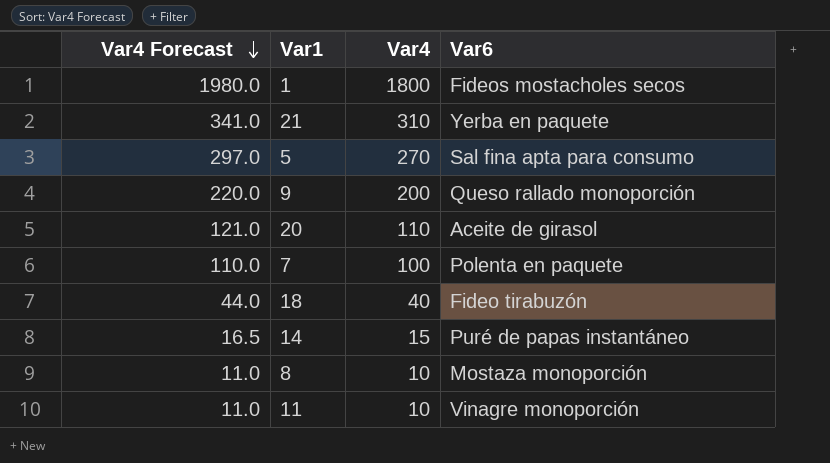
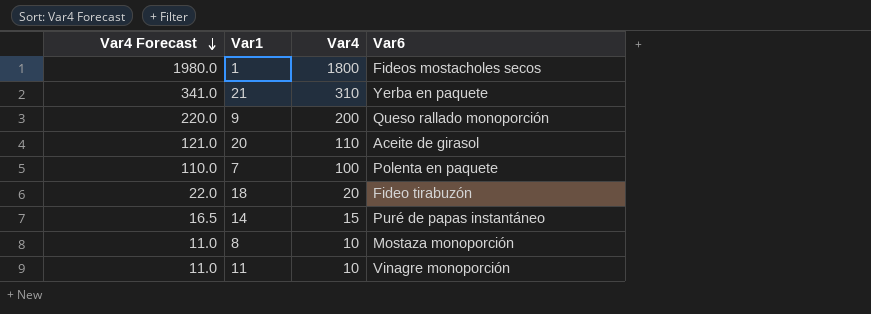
row 5: 297.0 | 270 | Sal fina apta para consumo -> none
18 | Var4 Forecast: 44.0 -> 22.0
18 | Var4: 40 -> 20

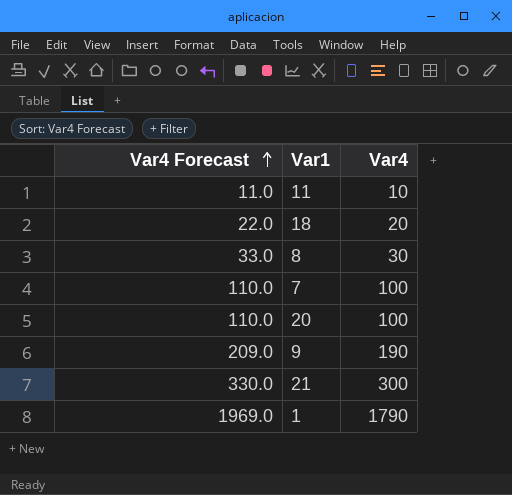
row order: Var4 Forecast descending -> Var4 Forecast ascending
column Var6 | position: 4 -> none
row 14: 16.5 | 15 | Puré de papas instantáneo -> none
8 | Var4 Forecast: 11.0 -> 33.0
8 | Var4: 10 -> 30
20 | Var4 Forecast: 121.0 -> 110.0
20 | Var4: 110 -> 100
9 | Var4 Forecast: 220.0 -> 209.0
9 | Var4: 200 -> 190
21 | Var4 Forecast: 341.0 -> 330.0
21 | Var4: 310 -> 300
1 | Var4 Forecast: 1980.0 -> 1969.0
1 | Var4: 1800 -> 1790

